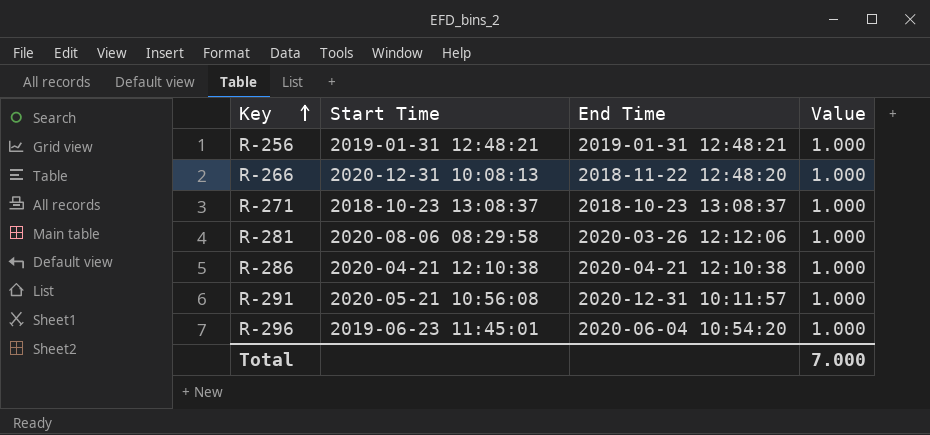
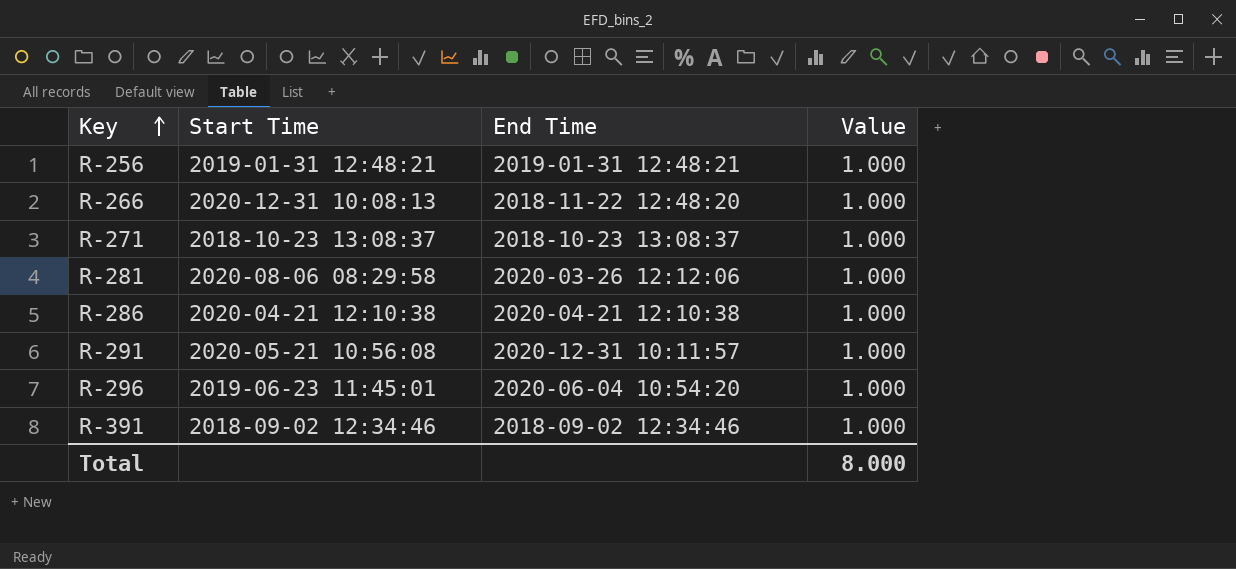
row R-391: none -> 2018-09-02 12:34:46 | 2018-09-02 12:34:46 | 1.000
Total | Value: 7.000 -> 8.000

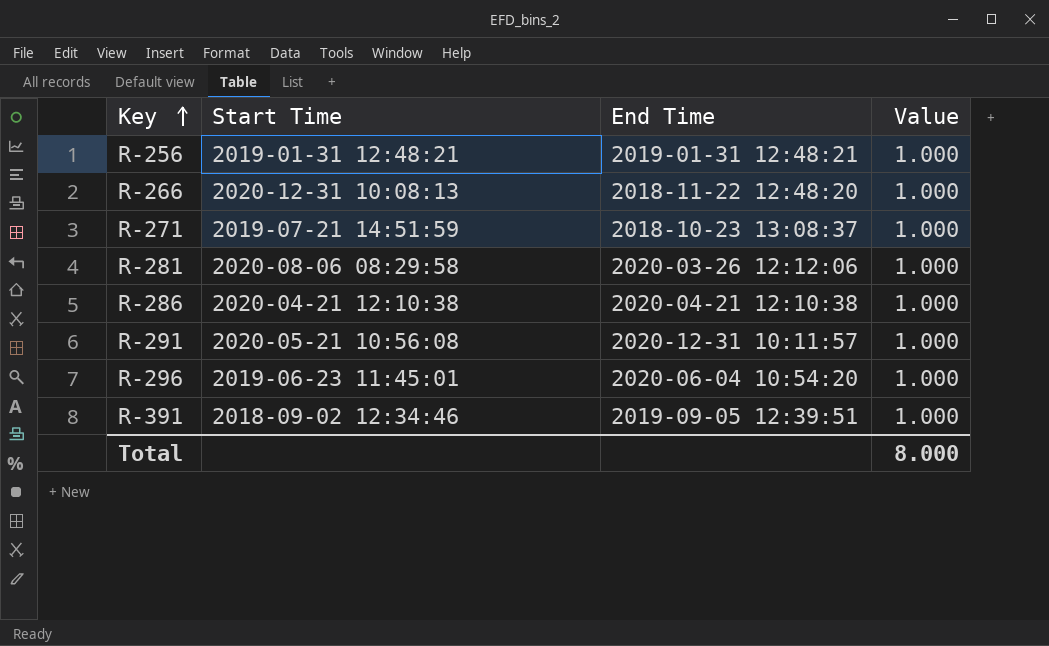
R-271 | Start Time: 2018-10-23 13:08:37 -> 2019-07-21 14:51:59
R-391 | End Time: 2018-09-02 12:34:46 -> 2019-09-05 12:39:51

